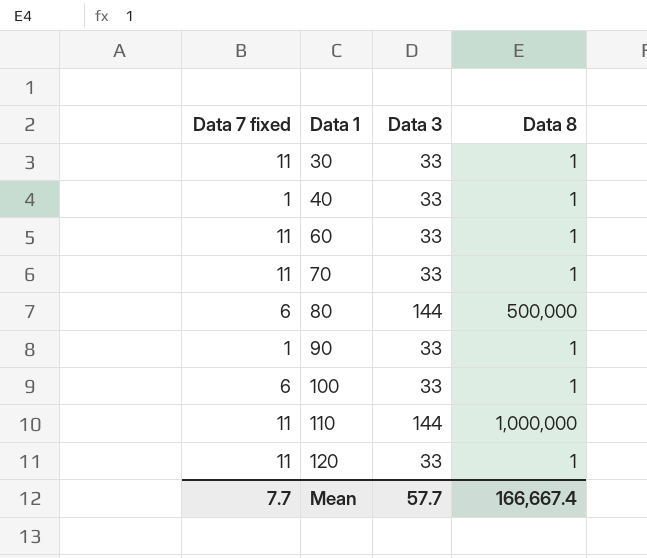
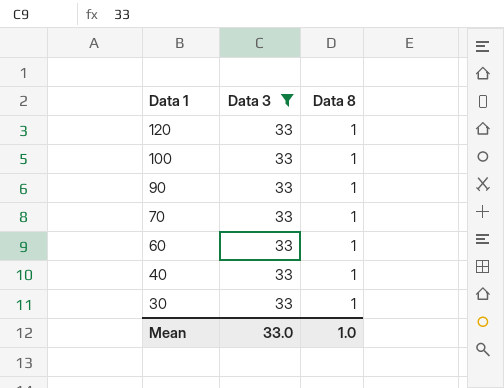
filter: none -> Data 3 = 33
row order: Data 1 ascending -> Data 1 descending
column Data 7 fixed | position: 1 -> none
Mean | Data 3: 57.7 -> 33.0
Mean | Data 8: 166,667.4 -> 1.0

